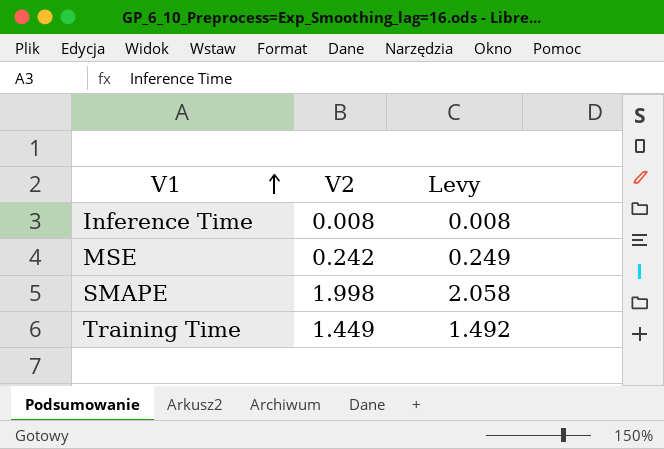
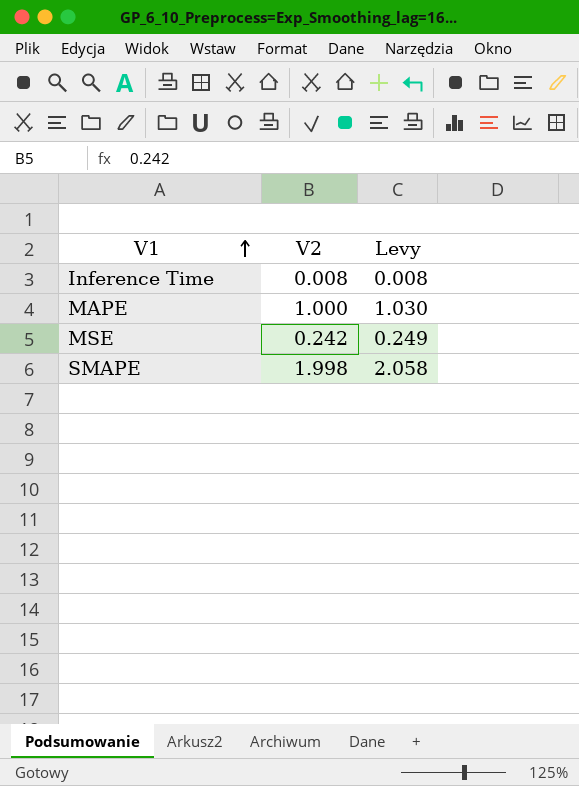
row Training Time: 1.449 | 1.492 -> none
row MAPE: none -> 1.000 | 1.030

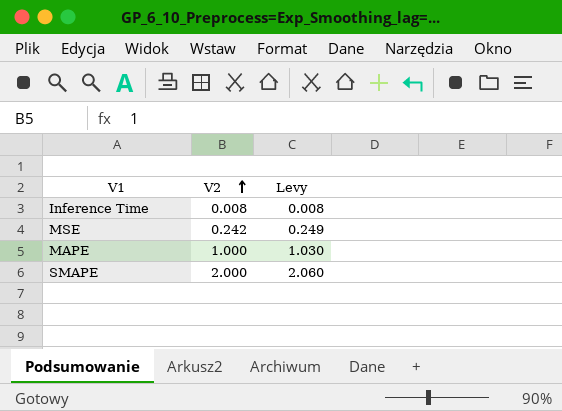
row order: V1 ascending -> V2 ascending
SMAPE | V2: 1.998 -> 2.000
SMAPE | Levy: 2.058 -> 2.060

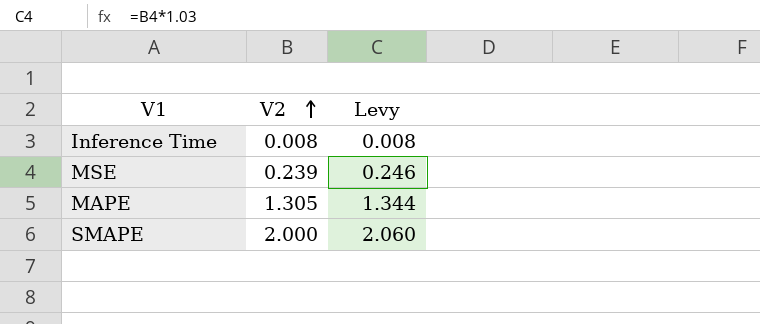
MSE | V2: 0.242 -> 0.239
MSE | Levy: 0.249 -> 0.246
MAPE | V2: 1.000 -> 1.305
MAPE | Levy: 1.030 -> 1.344

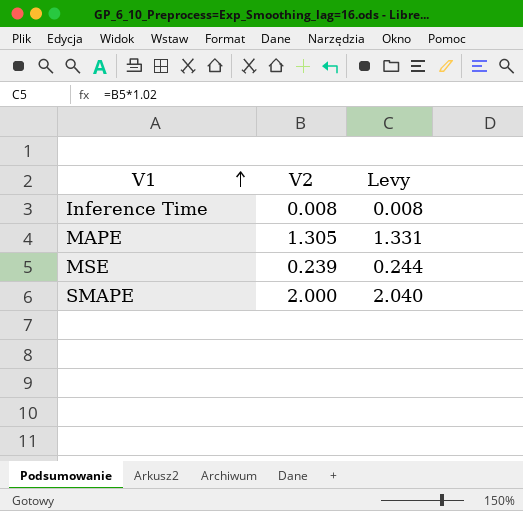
row order: V2 ascending -> V1 ascending
column Levy | formula: [V2] * 1.03 -> [V2] * 1.02

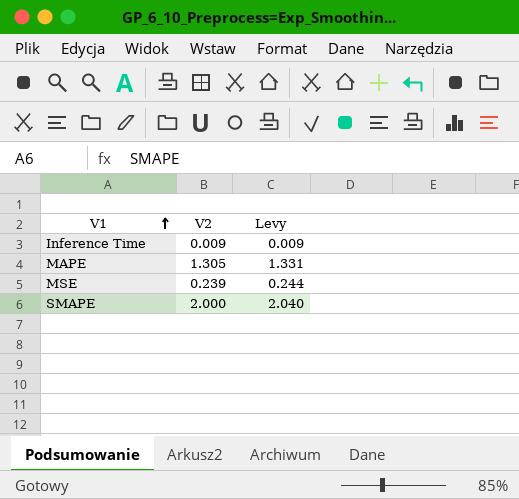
Inference Time | V2: 0.008 -> 0.009
Inference Time | Levy: 0.008 -> 0.009

